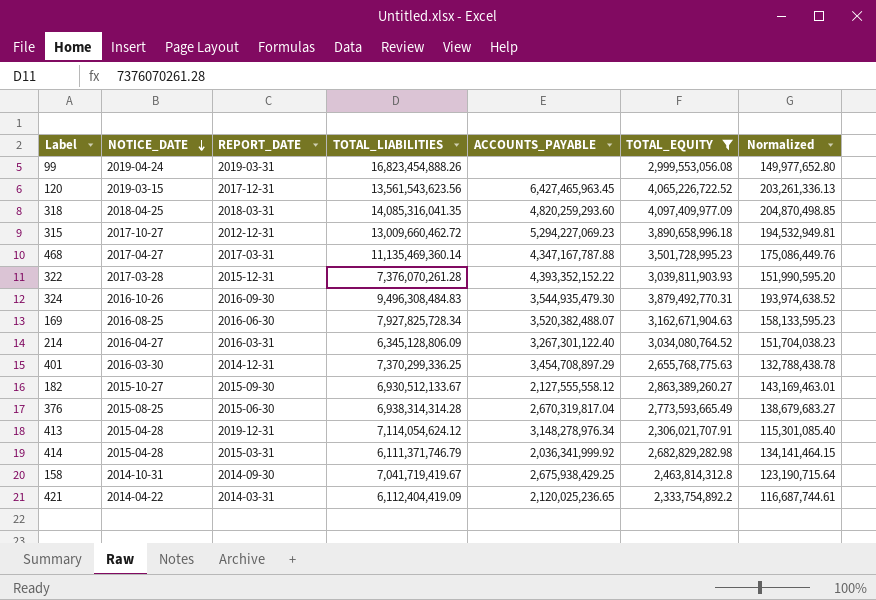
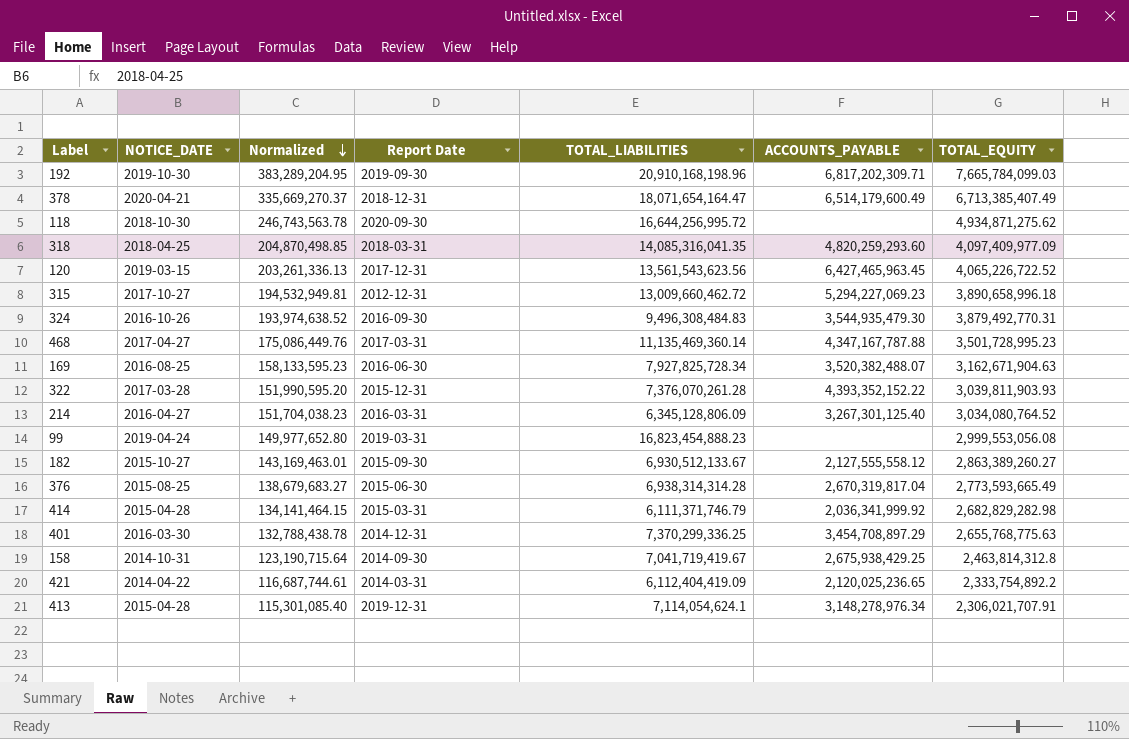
filter: TOTAL_EQUITY <= 4,097,409,977.09 -> none
row order: NOTICE_DATE descending -> Normalized descending
column Normalized | position: 7 -> 3
column name: REPORT_DATE -> Report Date
214 | ACCOUNTS_PAYABLE: 3,267,301,122.40 -> 3,267,301,125.40
99 | TOTAL_LIABILITIES: 16,823,454,888.26 -> 16,823,454,888.23
413 | TOTAL_LIABILITIES: 7,114,054,624.12 -> 7,114,054,624.1

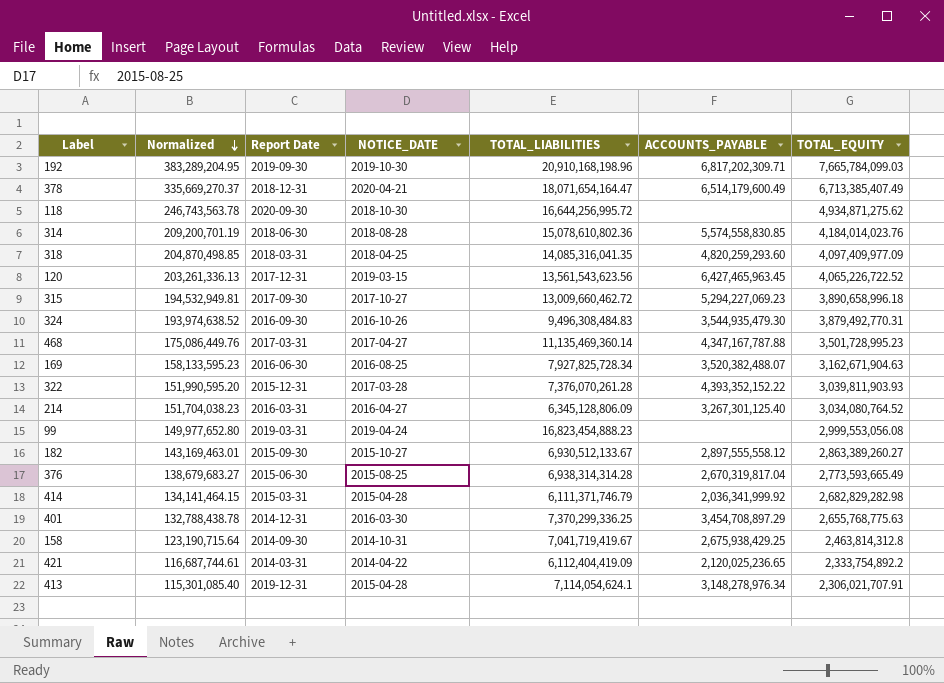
column NOTICE_DATE | position: 2 -> 4
row 314: none -> 209,200,701.19 | 2018-06-30 | 2018-08-28 | 15,078,610,802.36 | 5,574,558,830.85 | 4,184,014,023.76
315 | Report Date: 2012-12-31 -> 2017-09-30
182 | ACCOUNTS_PAYABLE: 2,127,555,558.12 -> 2,897,555,558.12

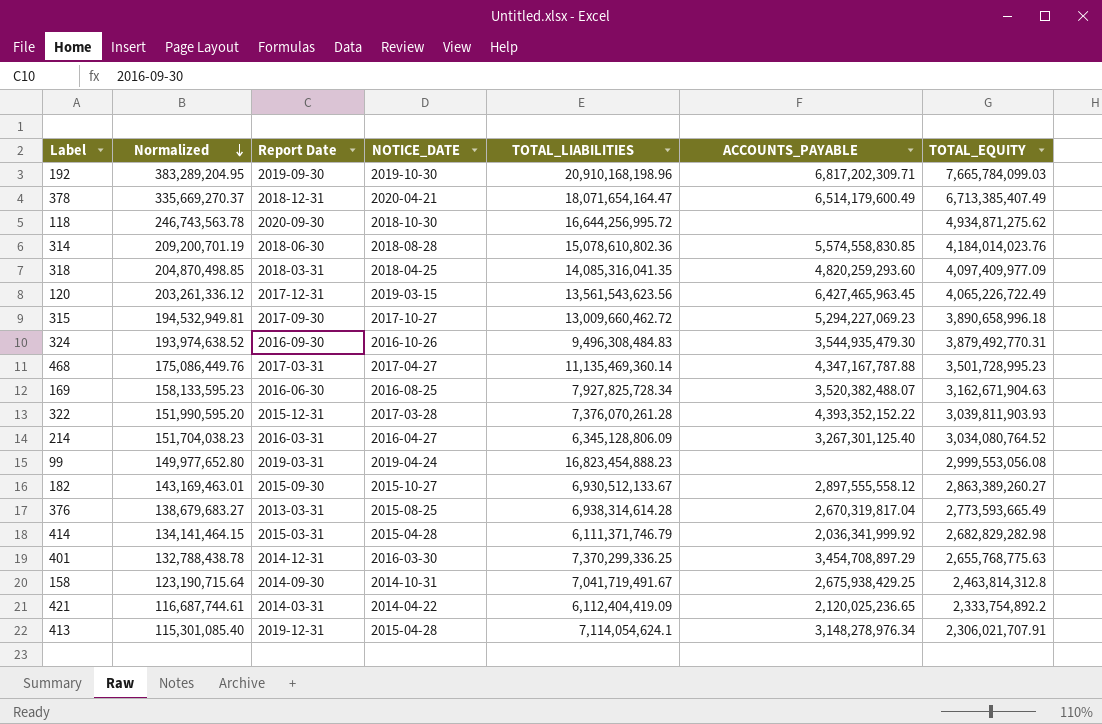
120 | Normalized: 203,261,336.13 -> 203,261,336.12
120 | TOTAL_EQUITY: 4,065,226,722.52 -> 4,065,226,722.49
376 | Report Date: 2015-06-30 -> 2013-03-31
376 | TOTAL_LIABILITIES: 6,938,314,314.28 -> 6,938,314,614.28
158 | TOTAL_LIABILITIES: 7,041,719,419.67 -> 7,041,719,491.67

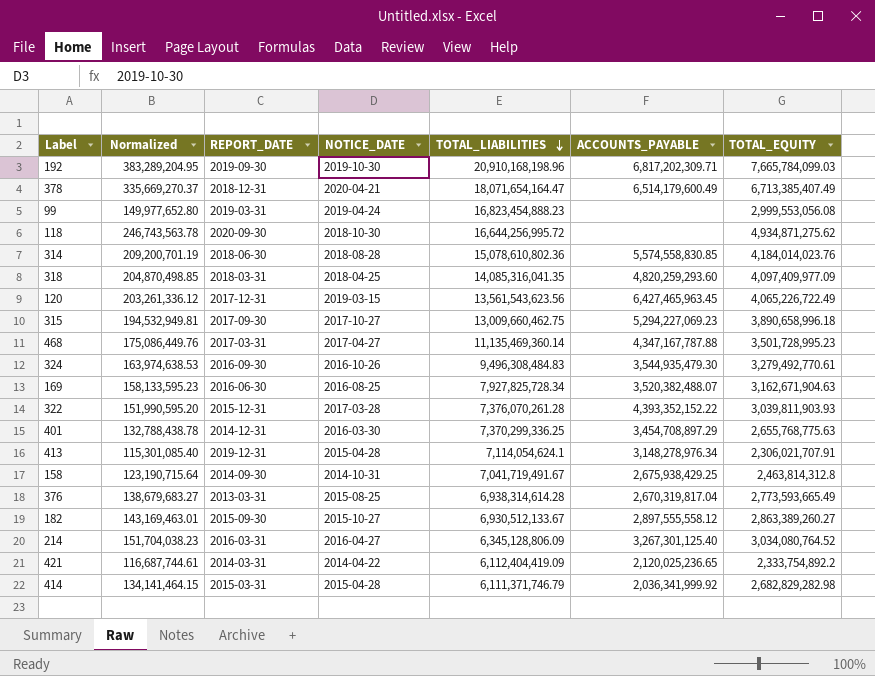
row order: Normalized descending -> TOTAL_LIABILITIES descending
column name: Report Date -> REPORT_DATE
315 | TOTAL_LIABILITIES: 13,009,660,462.72 -> 13,009,660,462.75
324 | Normalized: 193,974,638.52 -> 163,974,638.53
324 | TOTAL_EQUITY: 3,879,492,770.31 -> 3,279,492,770.61

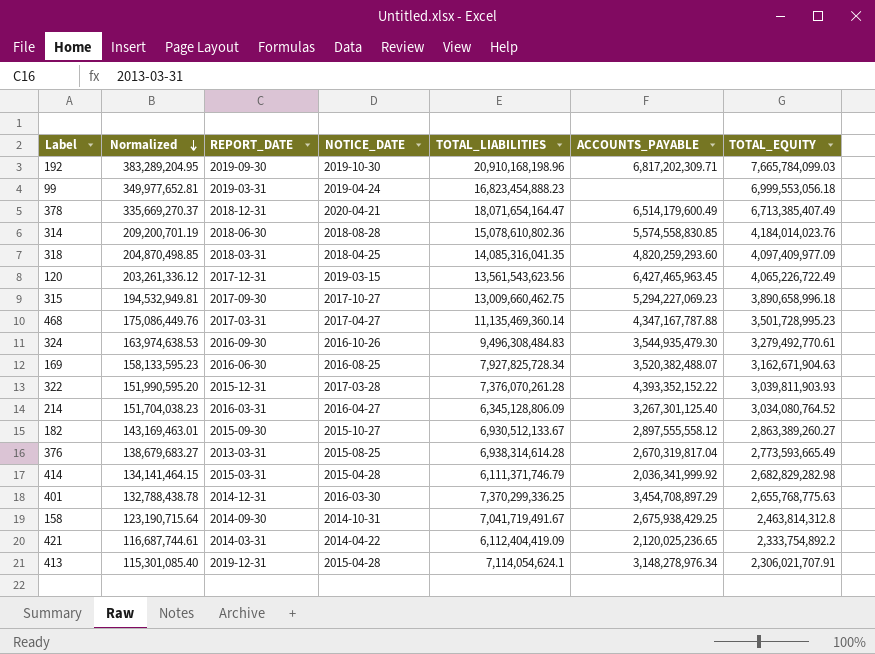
row order: TOTAL_LIABILITIES descending -> Normalized descending
row 118: 246,743,563.78 | 2020-09-30 | 2018-10-30 | 16,644,256,995.72 | none | 4,934,871,275.62 -> none
99 | Normalized: 149,977,652.80 -> 349,977,652.81
99 | TOTAL_EQUITY: 2,999,553,056.08 -> 6,999,553,056.18

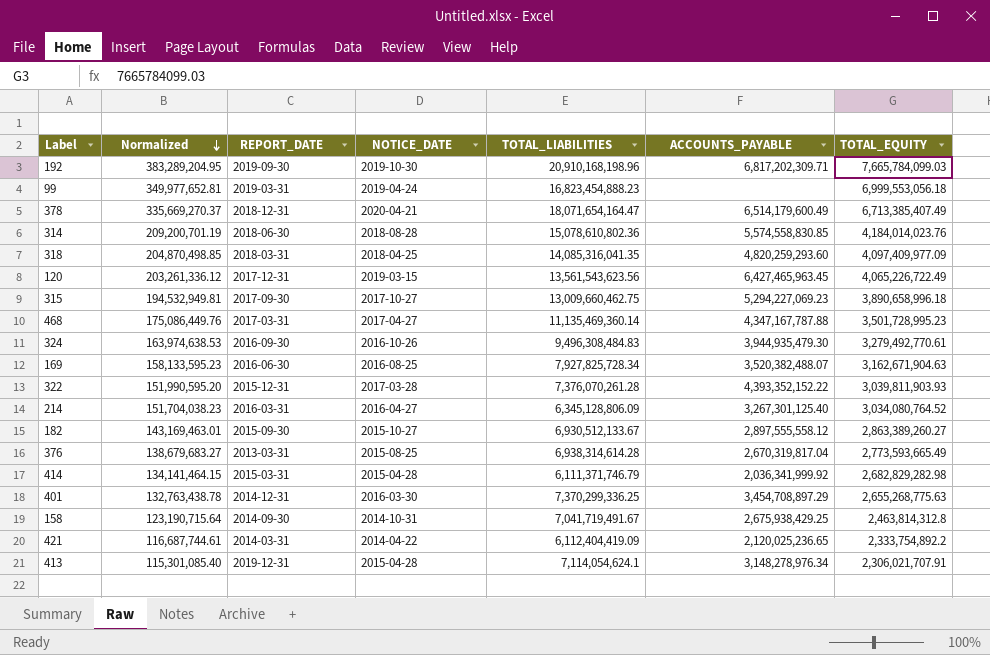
324 | ACCOUNTS_PAYABLE: 3,544,935,479.30 -> 3,944,935,479.30
401 | Normalized: 132,788,438.78 -> 132,763,438.78
401 | TOTAL_EQUITY: 2,655,768,775.63 -> 2,655,268,775.63

